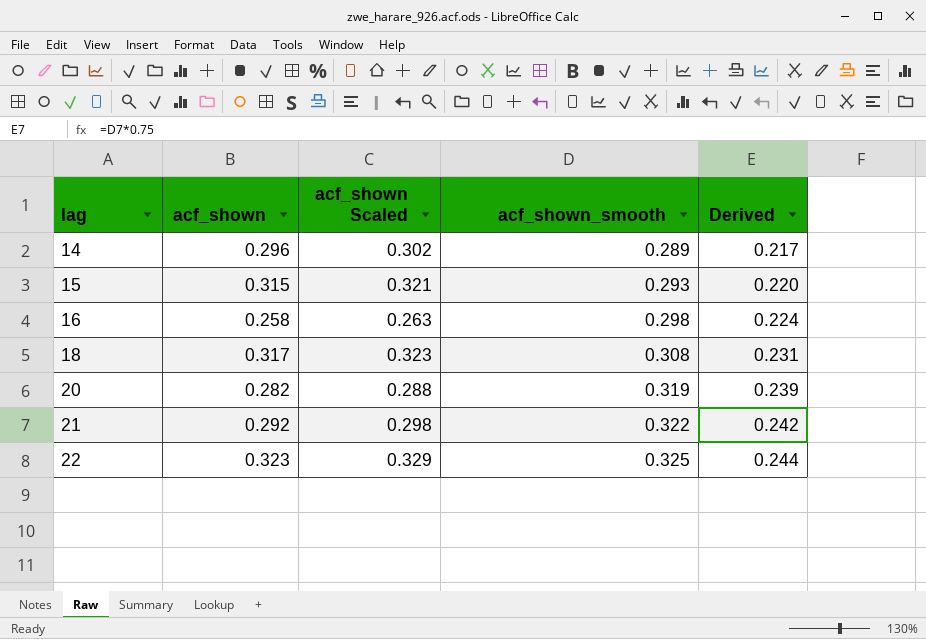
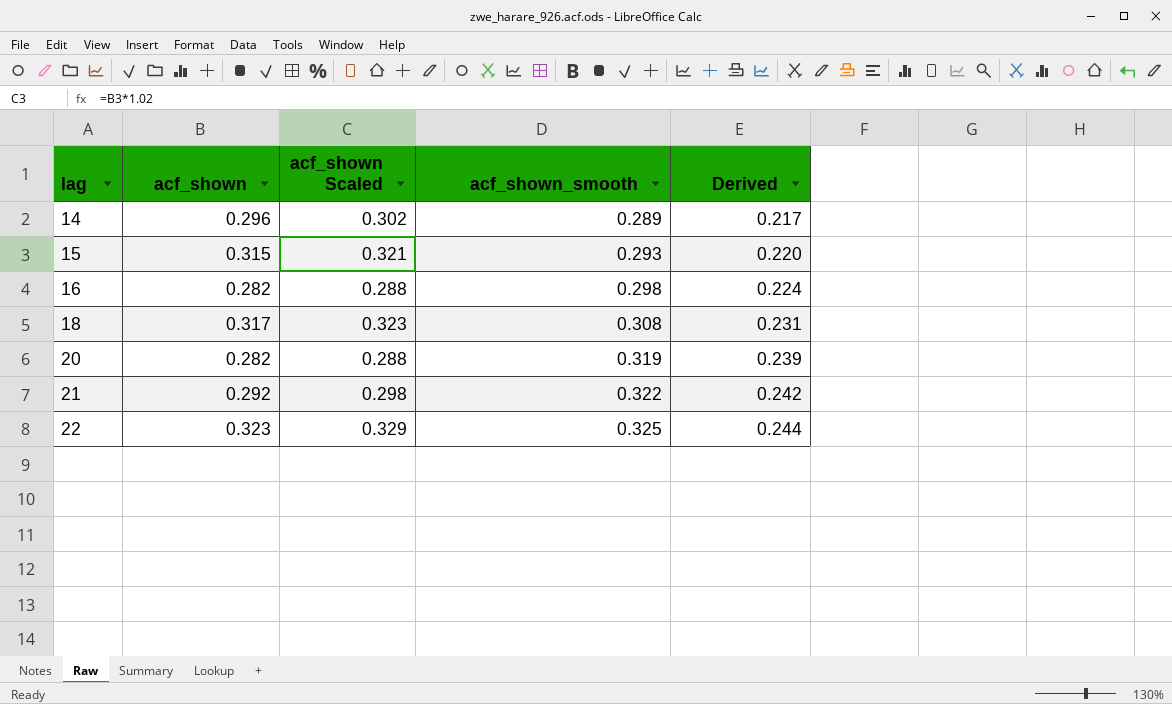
16 | acf_shown: 0.258 -> 0.282
16 | acf_shown Scaled: 0.263 -> 0.288

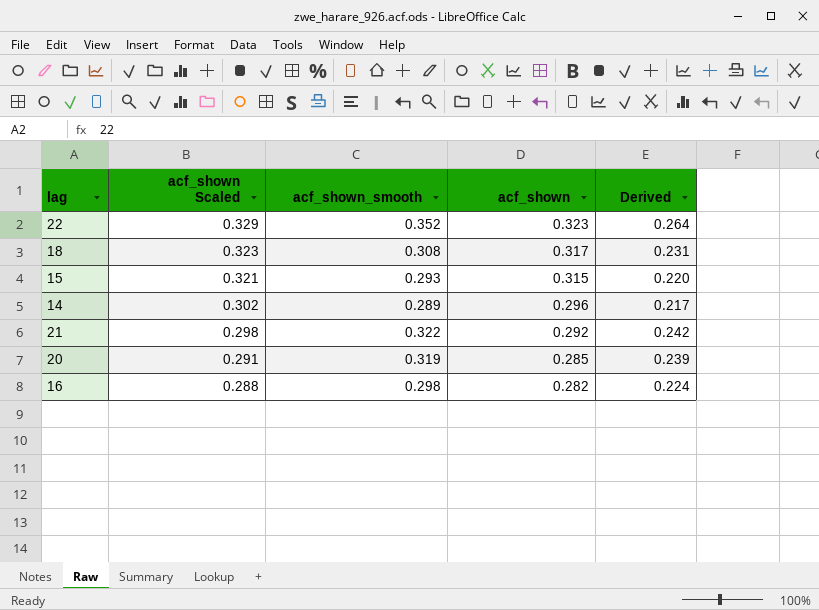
row order: lag ascending -> acf_shown Scaled descending
column acf_shown | position: 2 -> 4
22 | acf_shown_smooth: 0.325 -> 0.352
22 | Derived: 0.244 -> 0.264
20 | acf_shown Scaled: 0.288 -> 0.291
20 | acf_shown: 0.282 -> 0.285

